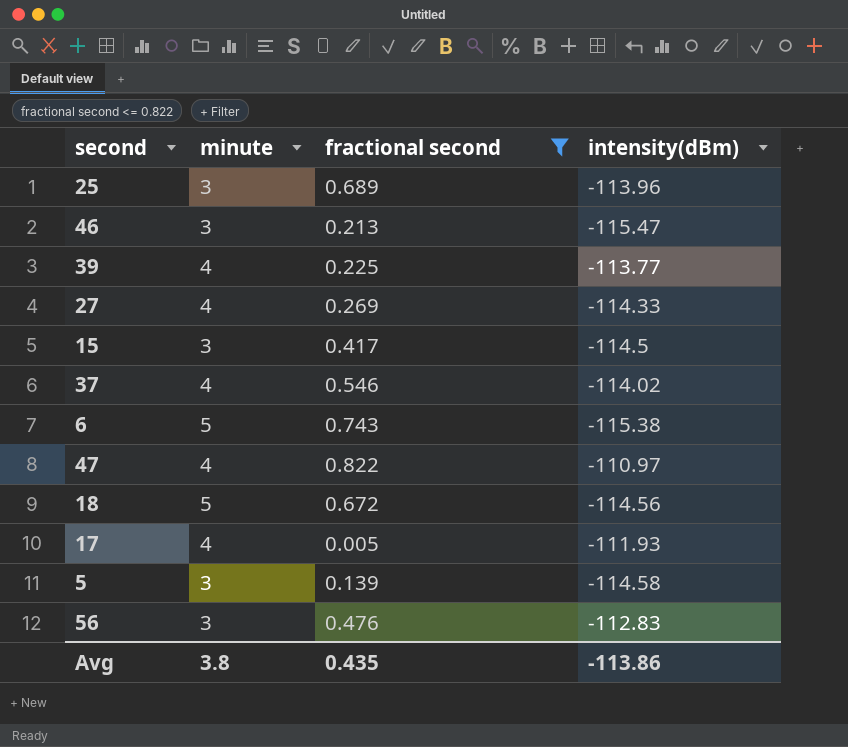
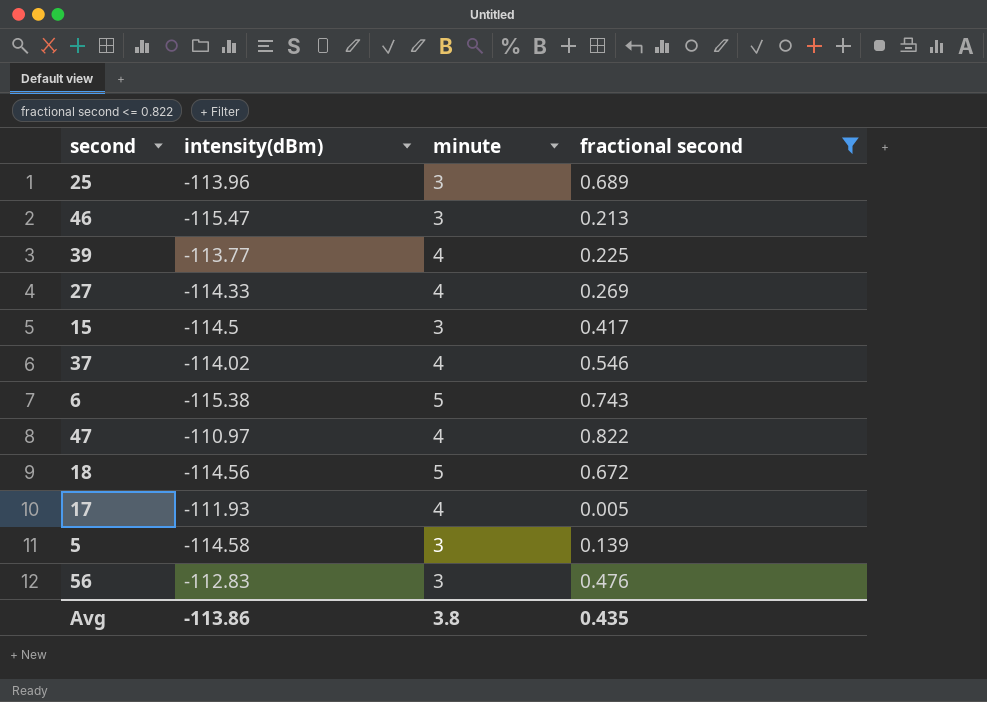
column intensity(dBm) | position: 4 -> 2

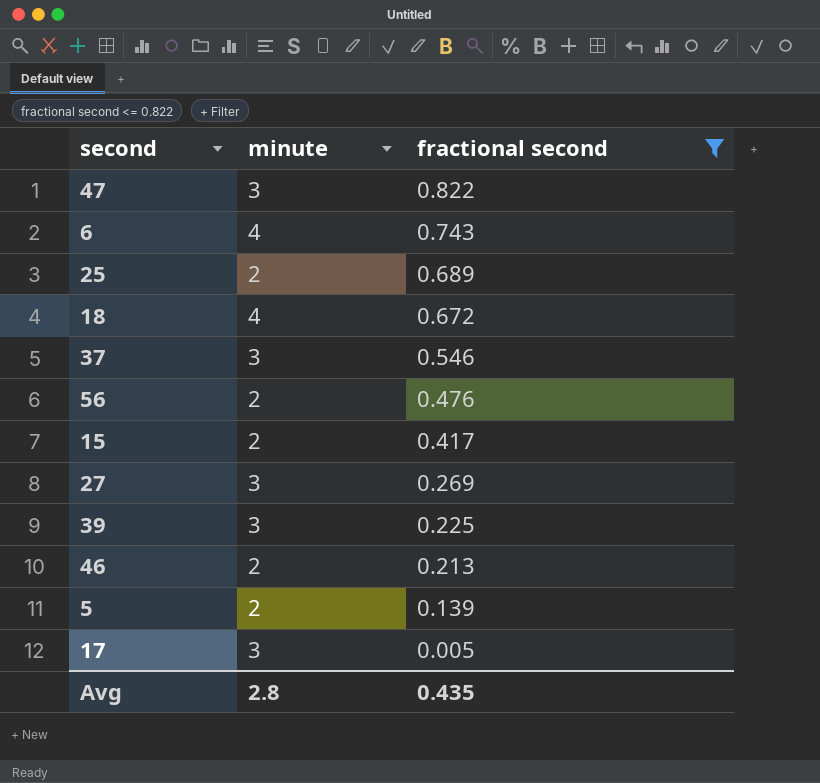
row order: none -> fractional second descending
column intensity(dBm) | position: 2 -> none
47 | minute: 4 -> 3
6 | minute: 5 -> 4
25 | minute: 3 -> 2
18 | minute: 5 -> 4
37 | minute: 4 -> 3
56 | minute: 3 -> 2
15 | minute: 3 -> 2
27 | minute: 4 -> 3
39 | minute: 4 -> 3
46 | minute: 3 -> 2
5 | minute: 3 -> 2
17 | minute: 4 -> 3
Avg | minute: 3.8 -> 2.8

